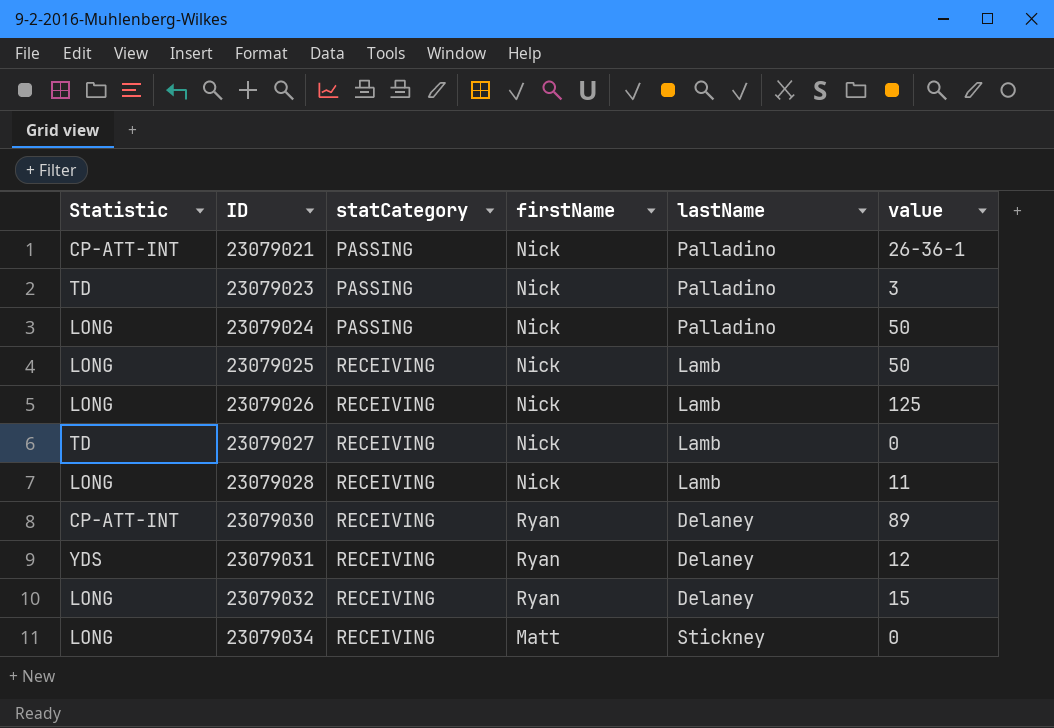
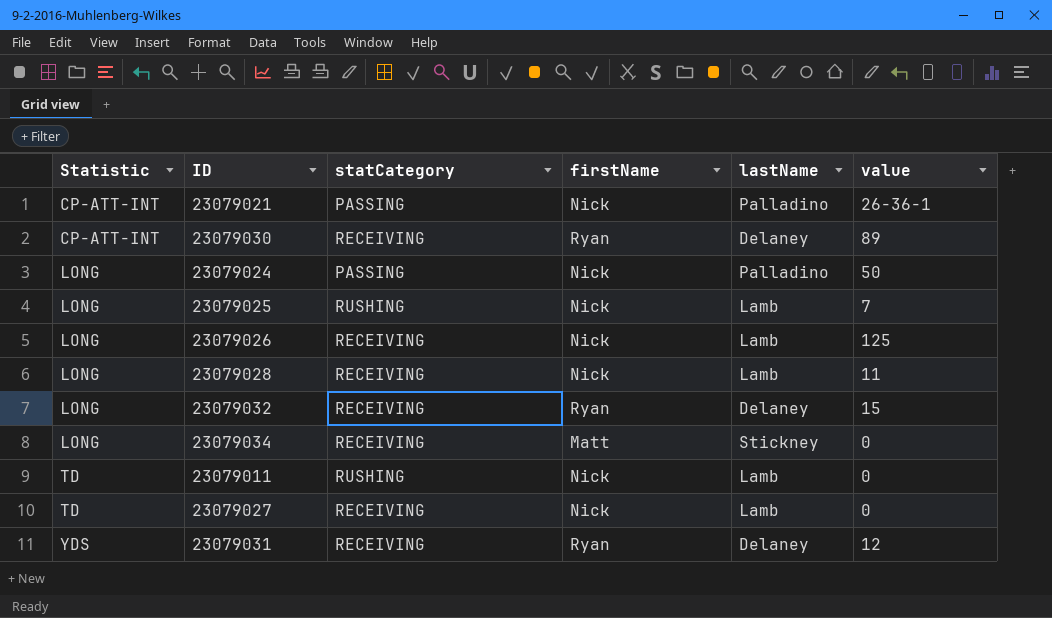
row order: ID ascending -> Statistic ascending
row 23079023: TD | PASSING | Nick | Palladino | 3 -> none
23079025 | statCategory: RECEIVING -> RUSHING
23079025 | value: 50 -> 7
row 23079011: none -> TD | RUSHING | Nick | Lamb | 0

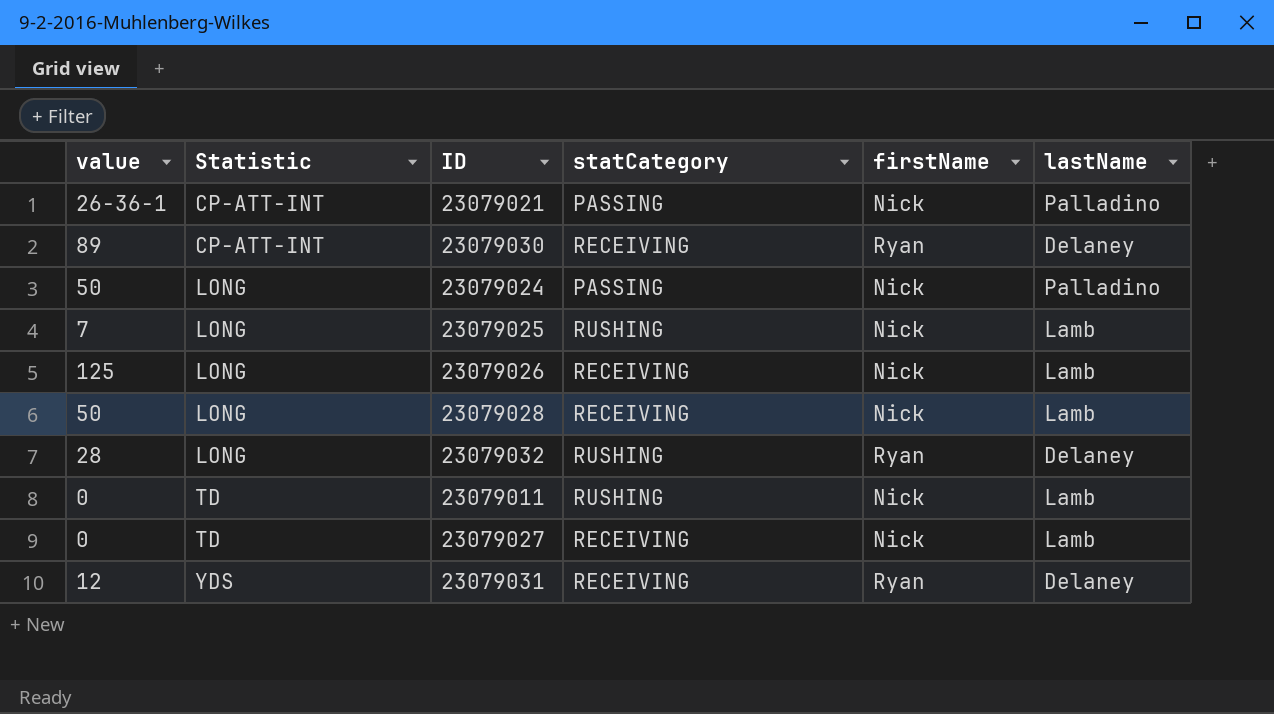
column value | position: 6 -> 1
row 23079034: LONG | RECEIVING | Matt | Stickney | 0 -> none
23079028 | value: 11 -> 50
23079032 | value: 15 -> 28
23079032 | statCategory: RECEIVING -> RUSHING

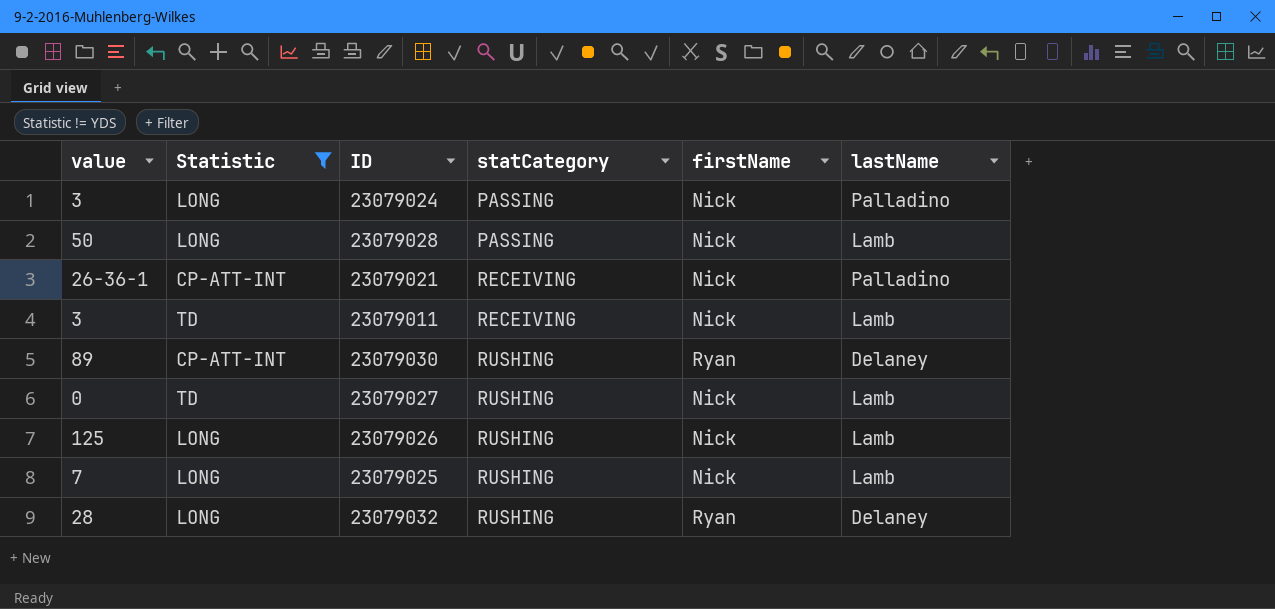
filter: none -> Statistic != YDS
row order: Statistic ascending -> statCategory ascending
23079024 | value: 50 -> 3
23079028 | statCategory: RECEIVING -> PASSING
23079021 | statCategory: PASSING -> RECEIVING
23079011 | value: 0 -> 3
23079011 | statCategory: RUSHING -> RECEIVING
23079030 | statCategory: RECEIVING -> RUSHING
23079027 | statCategory: RECEIVING -> RUSHING
23079026 | statCategory: RECEIVING -> RUSHING

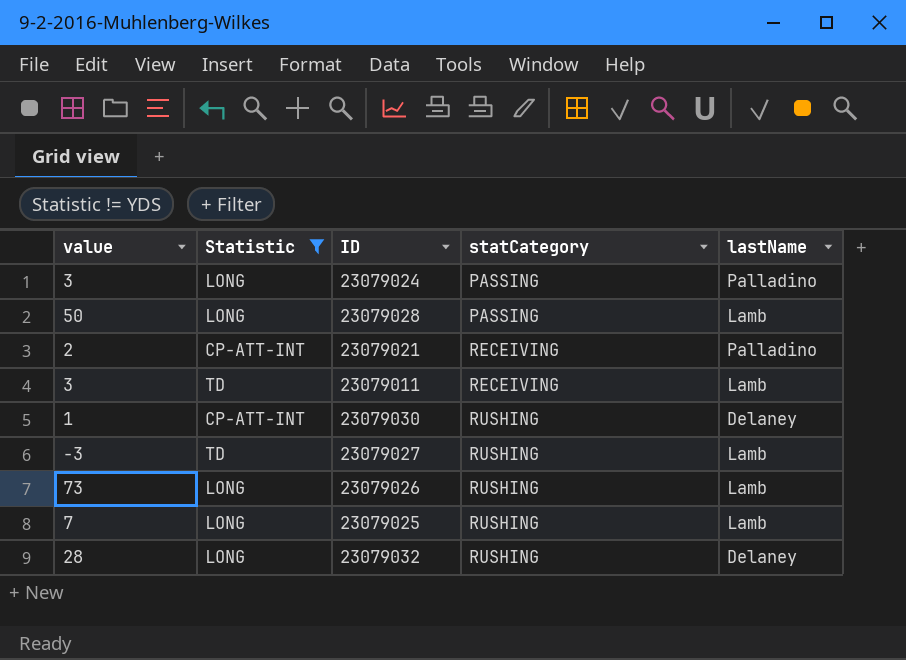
column firstName | position: 5 -> none
23079021 | value: 26-36-1 -> 2
23079030 | value: 89 -> 1
23079027 | value: 0 -> -3
23079026 | value: 125 -> 73

